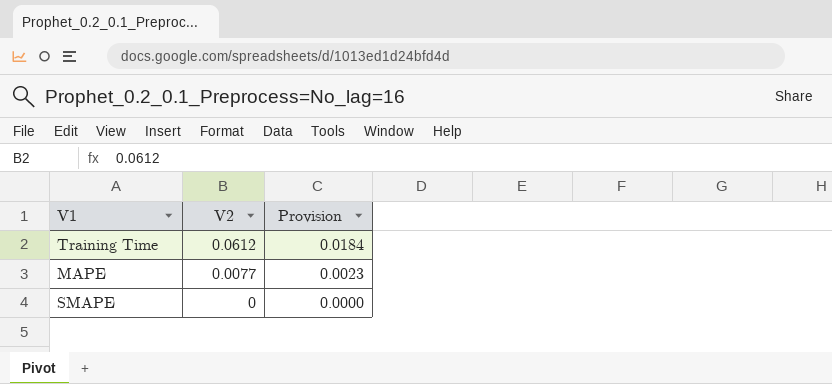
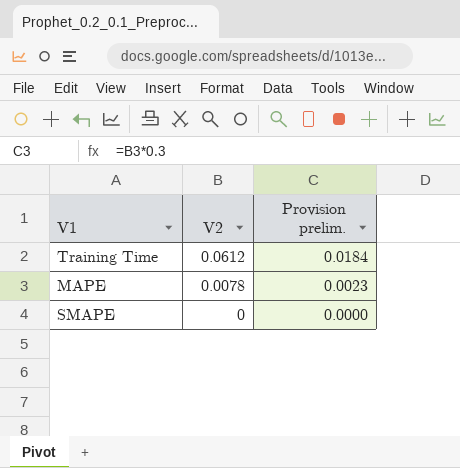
column name: Provision -> Provision prelim.
MAPE | V2: 0.0077 -> 0.0078

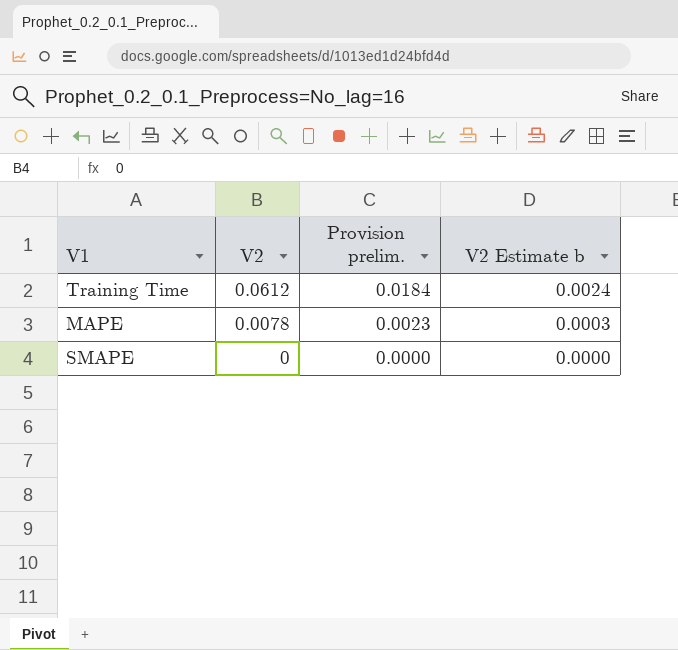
column V2 Estimate b | formula: none -> [V2] * 0.04

